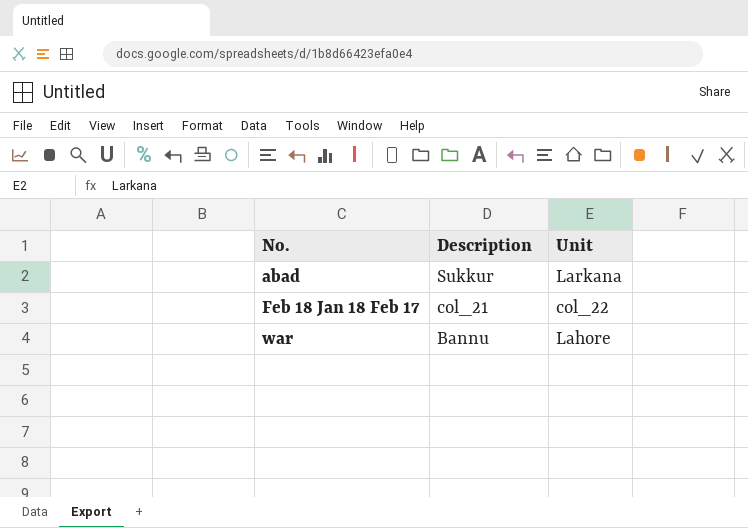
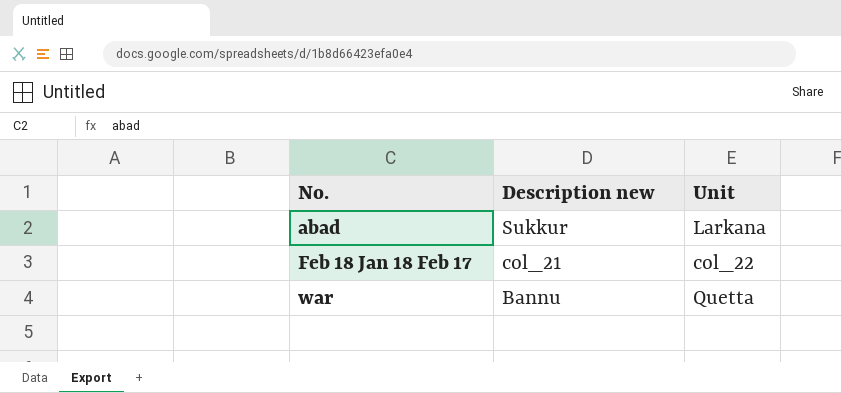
column name: Description -> Description new
war | Unit: Lahore -> Quetta

